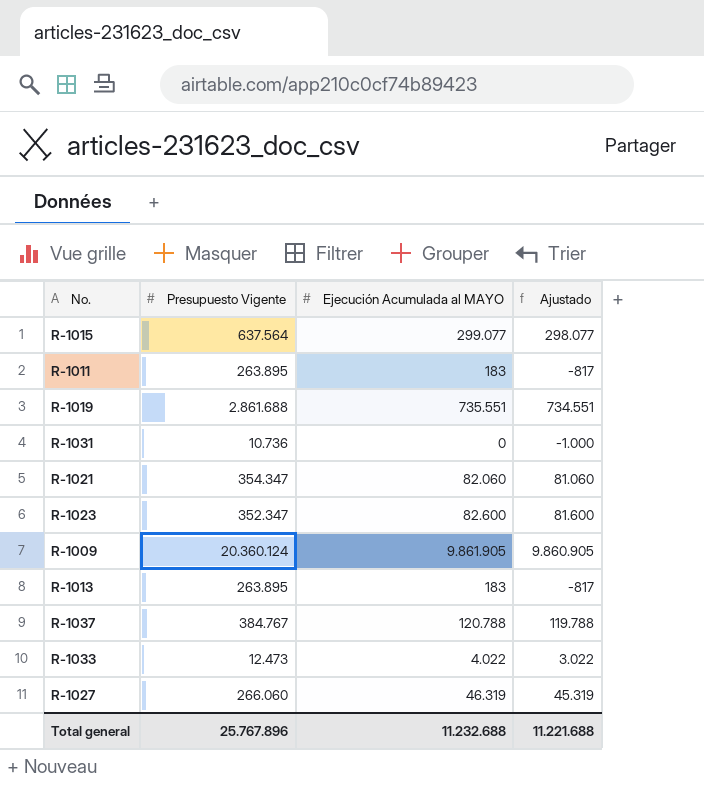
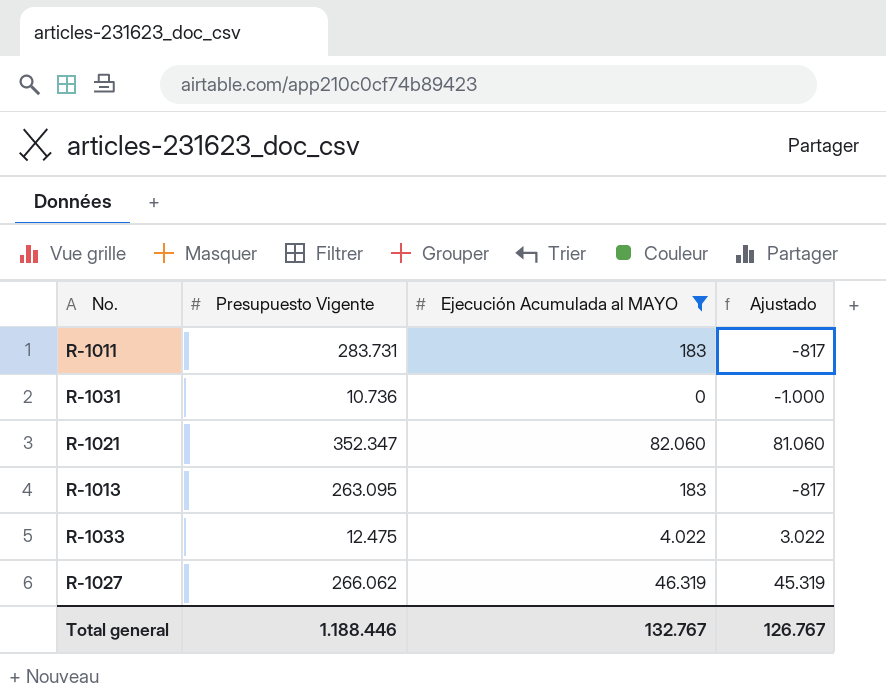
filter: none -> Ejecución Acumulada al MAYO <= 82.060
R-1011 | Presupuesto Vigente: 263.895 -> 283.731
R-1021 | Presupuesto Vigente: 354.347 -> 352.347
R-1013 | Presupuesto Vigente: 263.895 -> 263.095
R-1033 | Presupuesto Vigente: 12.473 -> 12.475
R-1027 | Presupuesto Vigente: 266.060 -> 266.062
Total general | Presupuesto Vigente: 25.767.896 -> 1.188.446
Total general | Ejecución Acumulada al MAYO: 11.232.688 -> 132.767
Total general | Ajustado: 11.221.688 -> 126.767

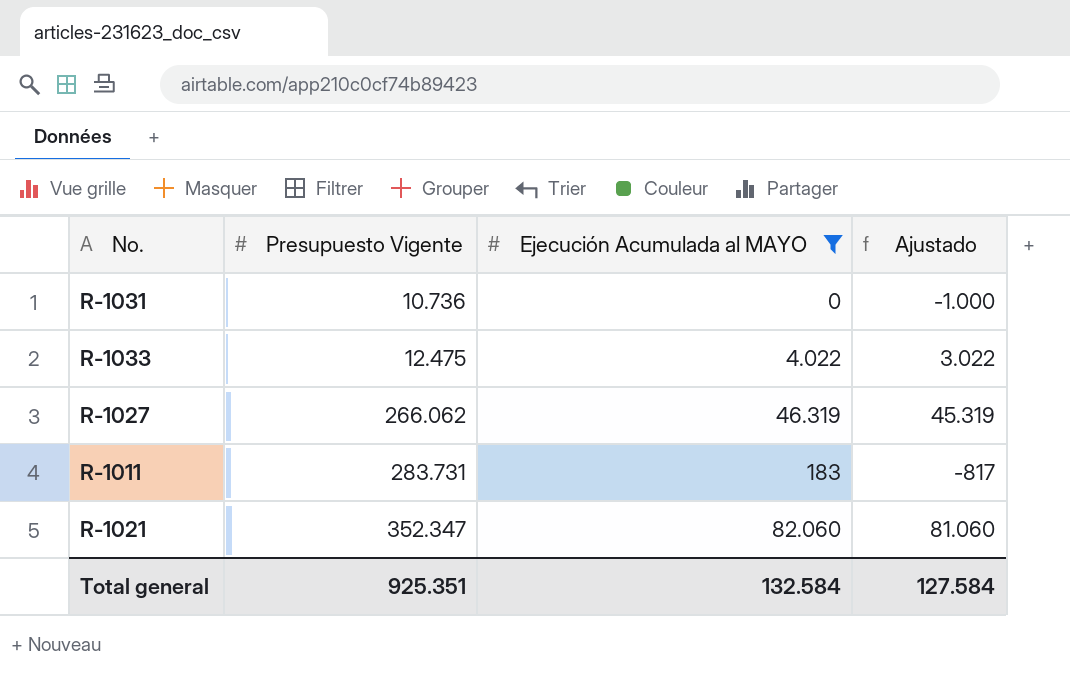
row order: none -> Presupuesto Vigente ascending
row R-1013: 263.095 | 183 | -817 -> none
Total general | Presupuesto Vigente: 1.188.446 -> 925.351
Total general | Ejecución Acumulada al MAYO: 132.767 -> 132.584
Total general | Ajustado: 126.767 -> 127.584

